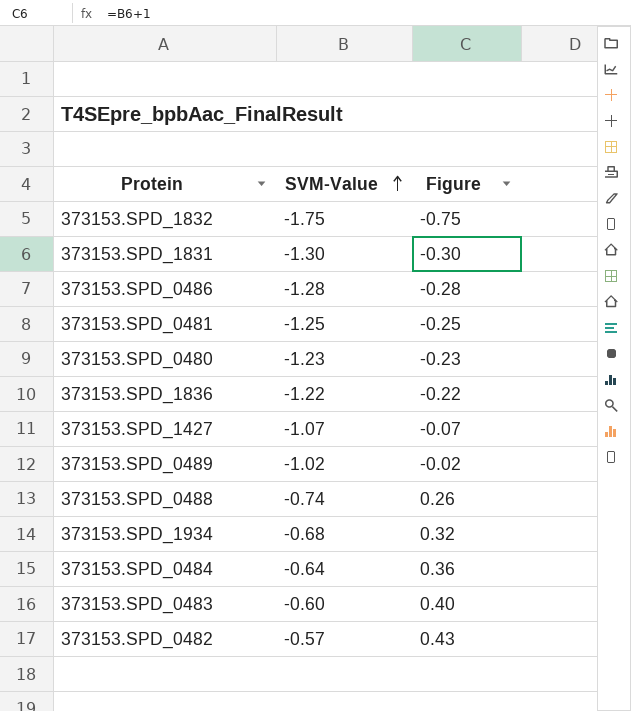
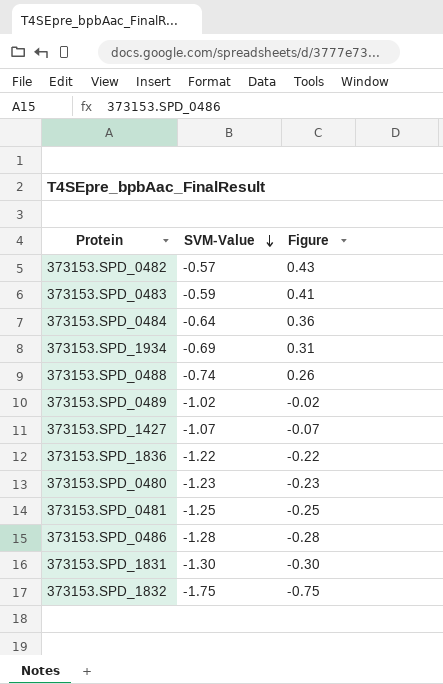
row order: SVM-Value ascending -> SVM-Value descending
373153.SPD_0483 | SVM-Value: -0.60 -> -0.59
373153.SPD_0483 | Figure: 0.40 -> 0.41
373153.SPD_1934 | SVM-Value: -0.68 -> -0.69
373153.SPD_1934 | Figure: 0.32 -> 0.31

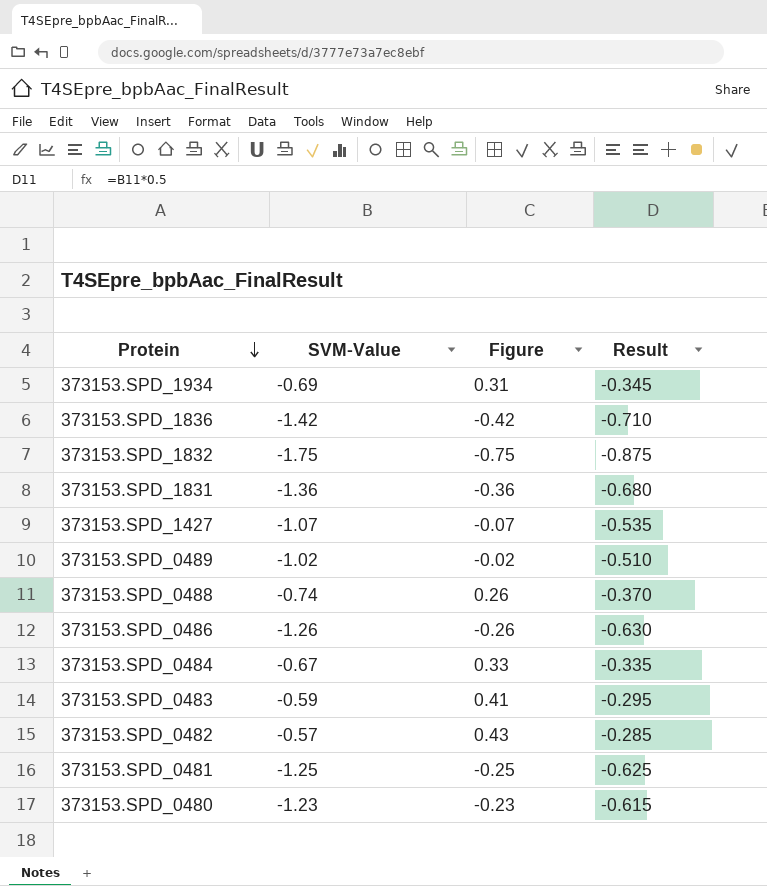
row order: SVM-Value descending -> Protein descending
column Result | formula: none -> [SVM-Value] * 0.5
373153.SPD_1836 | SVM-Value: -1.22 -> -1.42
373153.SPD_1836 | Figure: -0.22 -> -0.42
373153.SPD_1831 | SVM-Value: -1.30 -> -1.36
373153.SPD_1831 | Figure: -0.30 -> -0.36
373153.SPD_0486 | SVM-Value: -1.28 -> -1.26
373153.SPD_0486 | Figure: -0.28 -> -0.26
373153.SPD_0484 | SVM-Value: -0.64 -> -0.67
373153.SPD_0484 | Figure: 0.36 -> 0.33

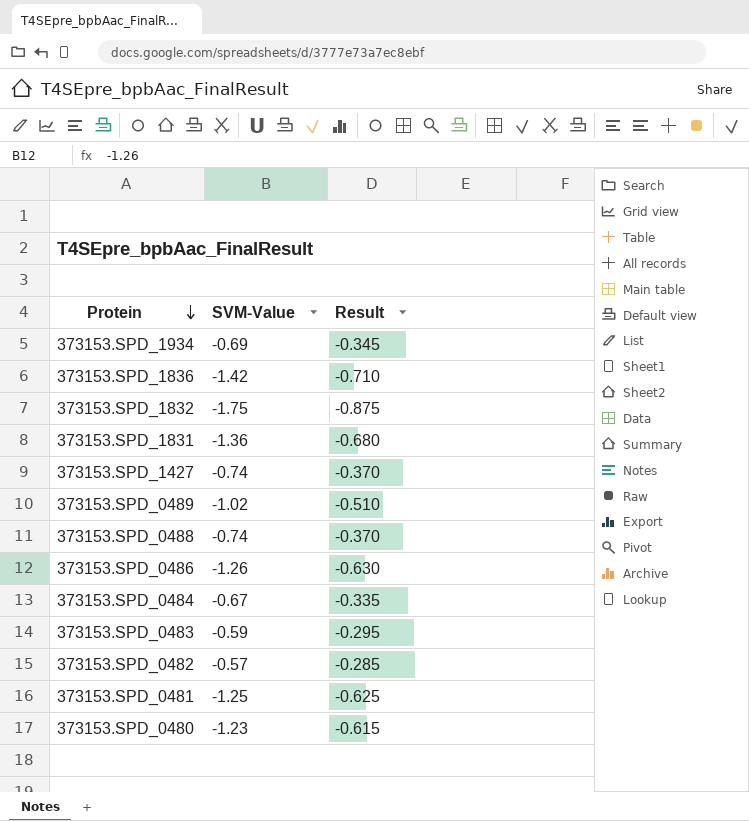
column Figure | formula: [SVM-Value] + 1 -> none
373153.SPD_1427 | SVM-Value: -1.07 -> -0.74
373153.SPD_1427 | Result: -0.535 -> -0.370

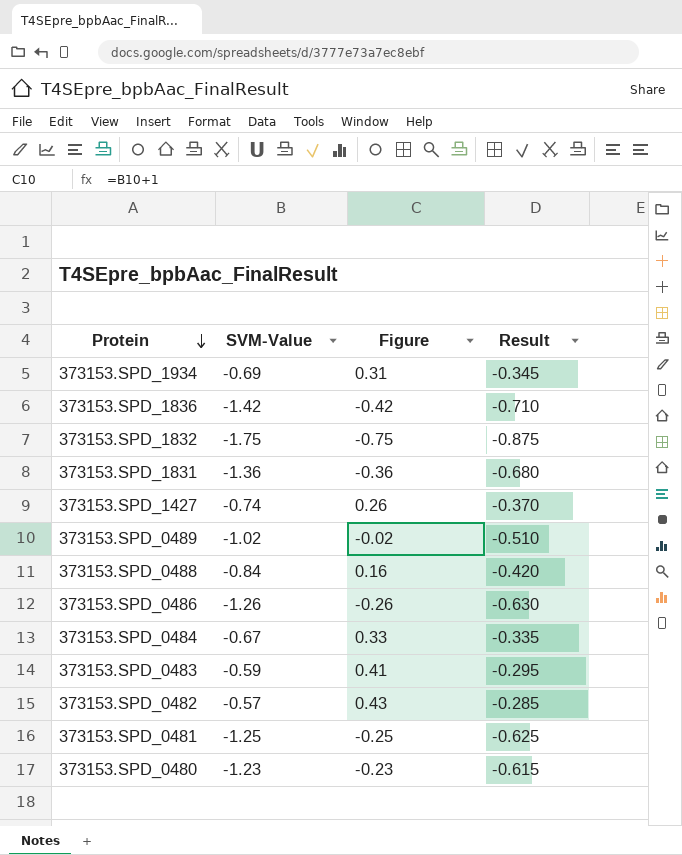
column Figure | formula: none -> [SVM-Value] + 1
373153.SPD_0488 | SVM-Value: -0.74 -> -0.84
373153.SPD_0488 | Result: -0.370 -> -0.420

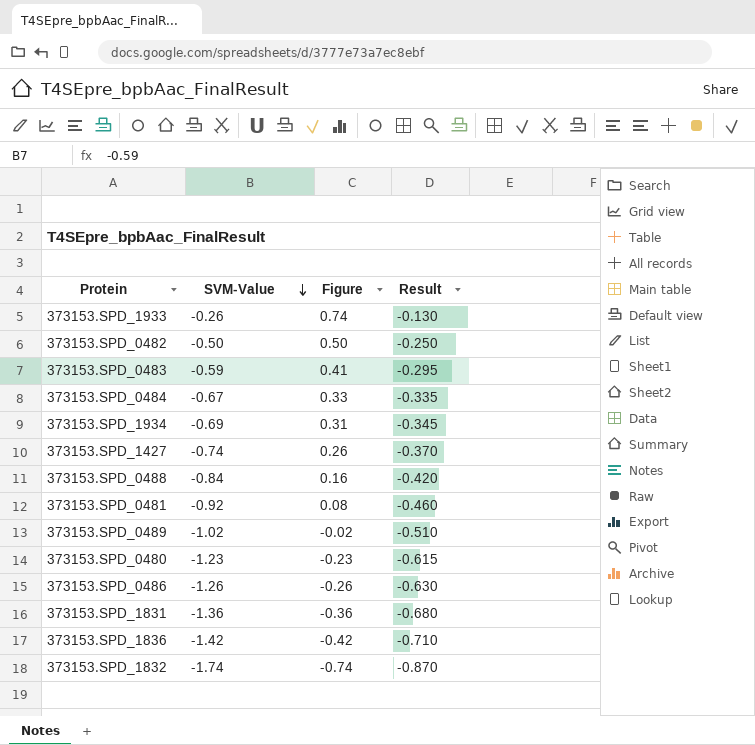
row order: Protein descending -> SVM-Value descending
row 373153.SPD_1933: none -> -0.26 | 0.74 | -0.130
373153.SPD_0482 | SVM-Value: -0.57 -> -0.50
373153.SPD_0482 | Figure: 0.43 -> 0.50
373153.SPD_0482 | Result: -0.285 -> -0.250
373153.SPD_0481 | SVM-Value: -1.25 -> -0.92
373153.SPD_0481 | Figure: -0.25 -> 0.08
373153.SPD_0481 | Result: -0.625 -> -0.460
373153.SPD_1832 | SVM-Value: -1.75 -> -1.74
373153.SPD_1832 | Figure: -0.75 -> -0.74
373153.SPD_1832 | Result: -0.875 -> -0.870

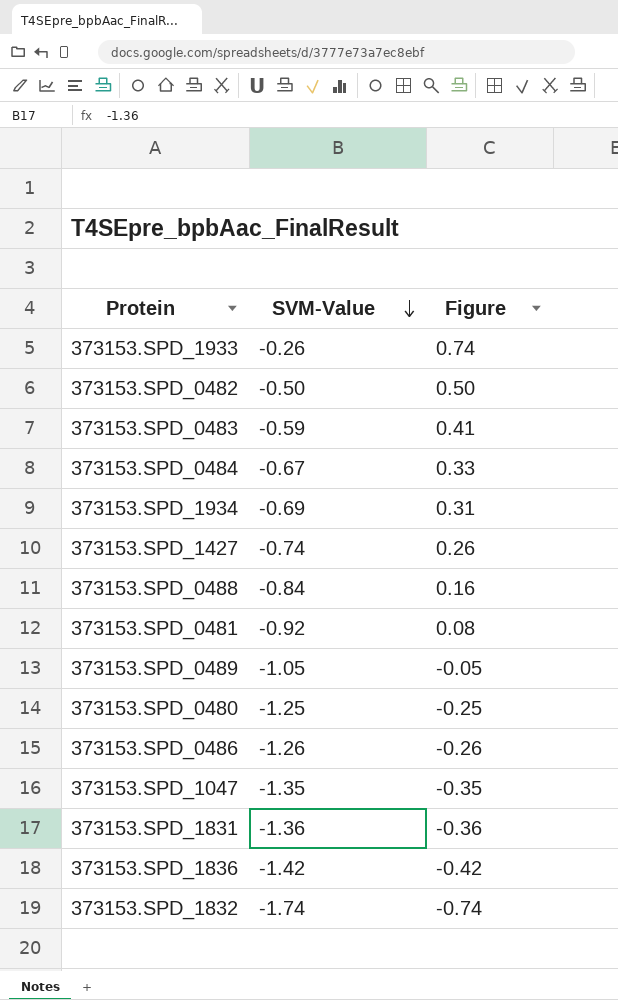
column Result | formula: [SVM-Value] * 0.5 -> none
373153.SPD_0489 | SVM-Value: -1.02 -> -1.05
373153.SPD_0489 | Figure: -0.02 -> -0.05
373153.SPD_0480 | SVM-Value: -1.23 -> -1.25
373153.SPD_0480 | Figure: -0.23 -> -0.25
row 373153.SPD_1047: none -> -1.35 | -0.35

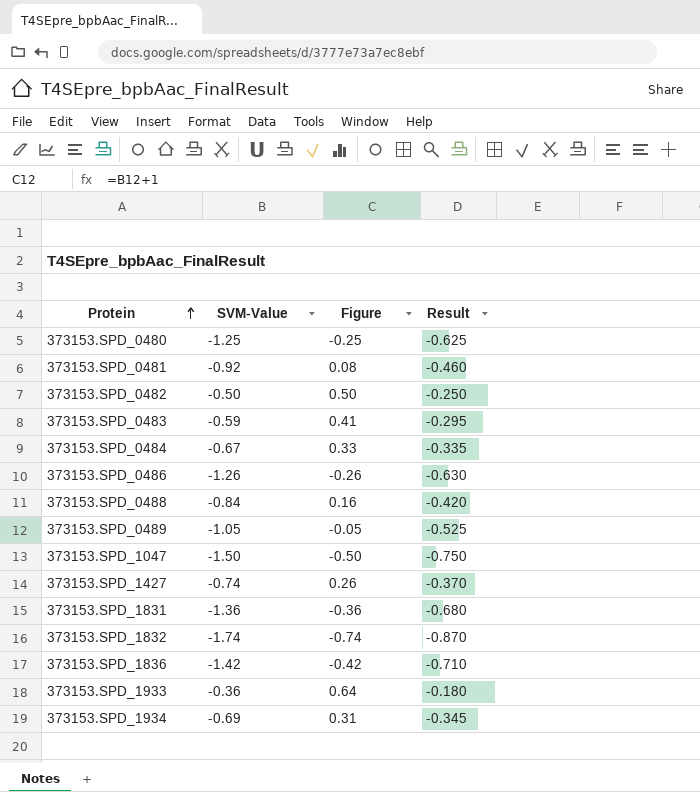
row order: SVM-Value descending -> Protein ascending
column Result | formula: none -> [SVM-Value] * 0.5
373153.SPD_1047 | SVM-Value: -1.35 -> -1.50
373153.SPD_1047 | Figure: -0.35 -> -0.50
373153.SPD_1933 | SVM-Value: -0.26 -> -0.36
373153.SPD_1933 | Figure: 0.74 -> 0.64

